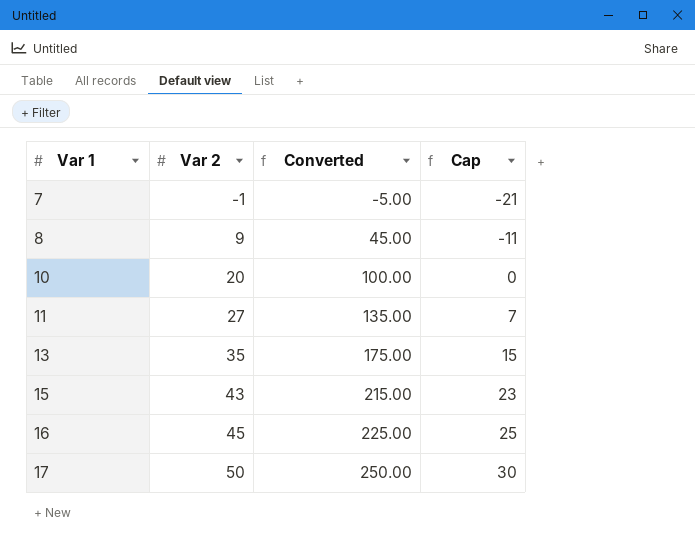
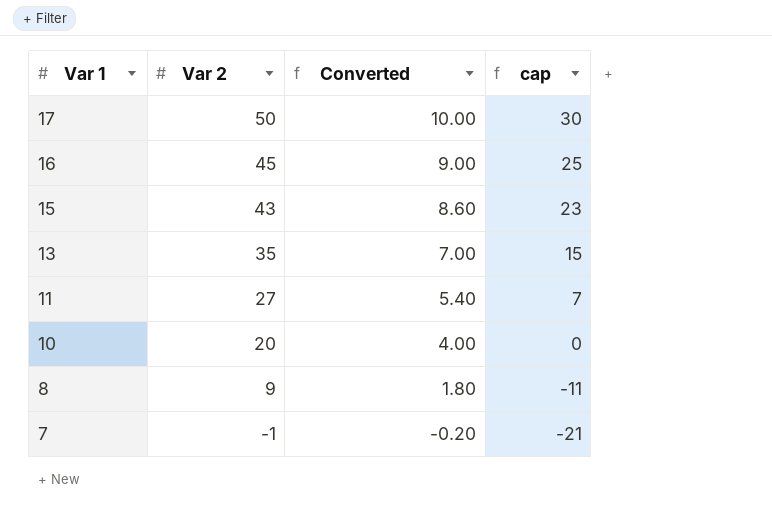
row order: Var 1 ascending -> Var 1 descending
column Converted | formula: [Var 2] * 5 -> [Var 2] * 0.2
column name: Cap -> cap

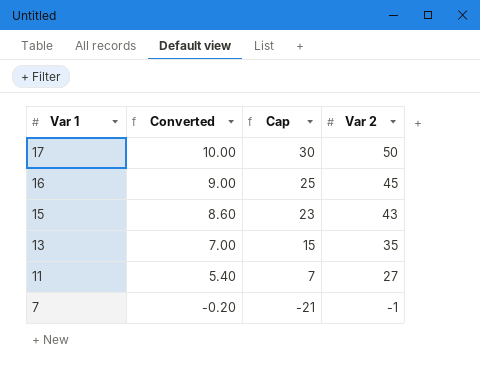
column name: cap -> Cap
column Var 2 | position: 2 -> 4
row 10: 20 | 4.00 | 0 -> none
row 8: 9 | 1.80 | -11 -> none

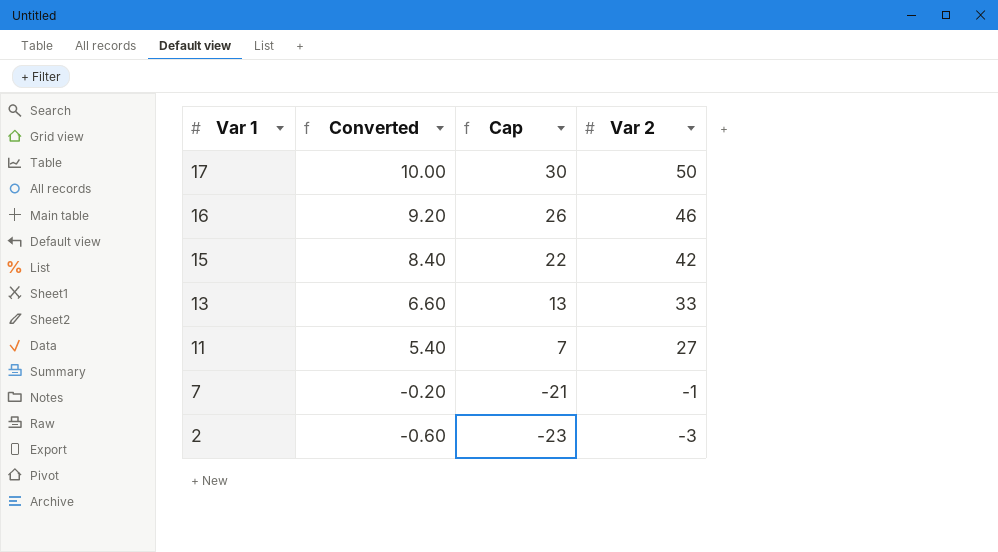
16 | Converted: 9.00 -> 9.20
16 | Cap: 25 -> 26
16 | Var 2: 45 -> 46
15 | Converted: 8.60 -> 8.40
15 | Cap: 23 -> 22
15 | Var 2: 43 -> 42
13 | Converted: 7.00 -> 6.60
13 | Cap: 15 -> 13
13 | Var 2: 35 -> 33
row 2: none -> -0.60 | -23 | -3

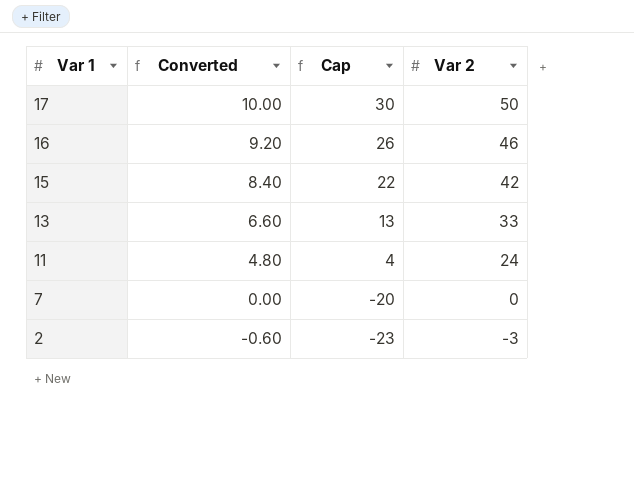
11 | Converted: 5.40 -> 4.80
11 | Cap: 7 -> 4
11 | Var 2: 27 -> 24
7 | Converted: -0.20 -> 0.00
7 | Cap: -21 -> -20
7 | Var 2: -1 -> 0

